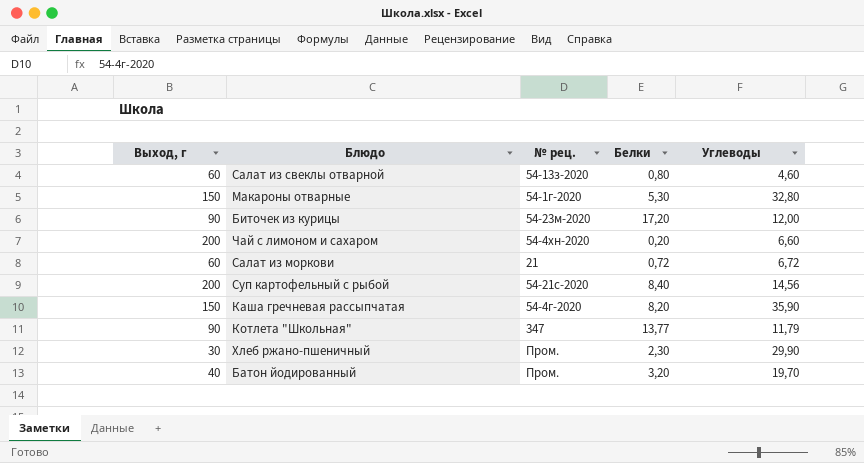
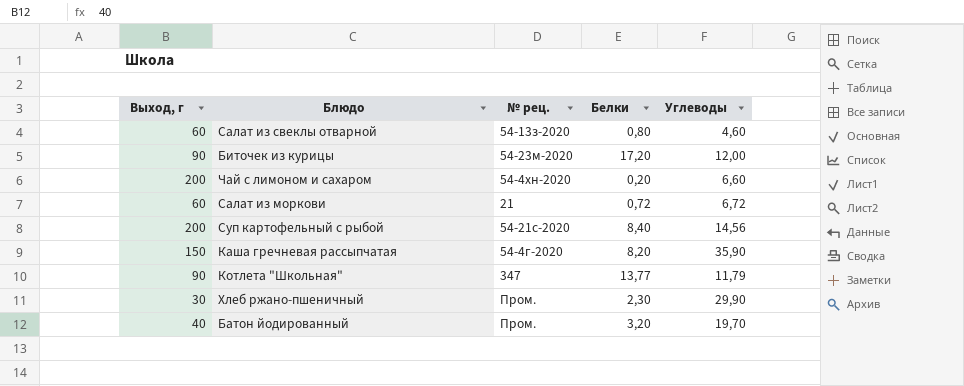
row Макароны отварные: 150 | 54-1г-2020 | 5,30 | 32,80 -> none

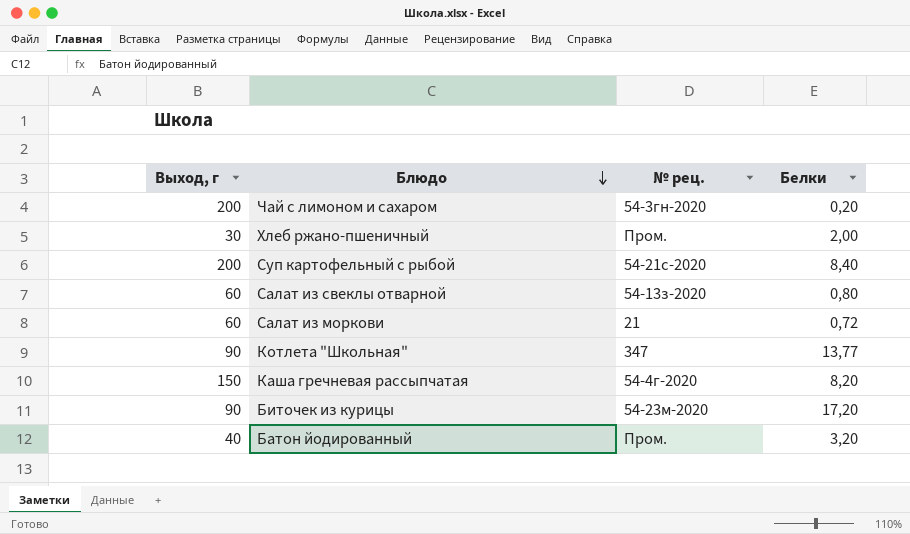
row order: none -> Блюдо descending
column Углеводы | position: 5 -> none
Чай с лимоном и сахаром | № рец.: 54-4хн-2020 -> 54-3гн-2020
Хлеб ржано-пшеничный | Белки: 2,30 -> 2,00

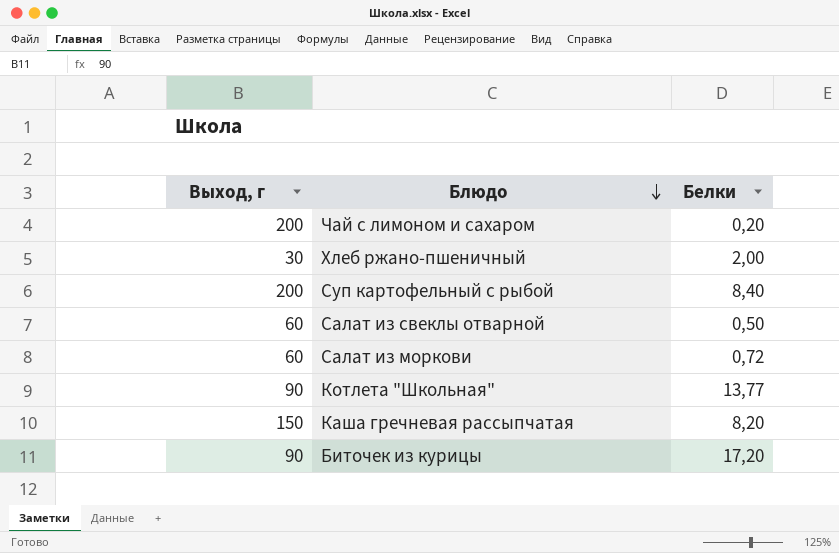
column № рец. | position: 3 -> none
row Батон йодированный: 40 | Пром. | 3,20 -> none
Салат из свеклы отварной | Белки: 0,80 -> 0,50

